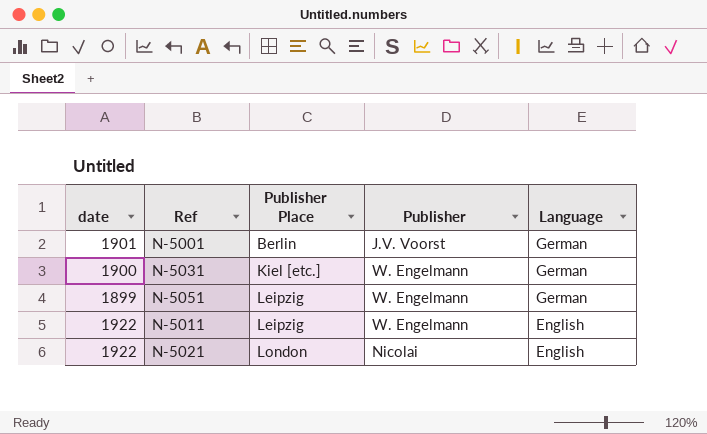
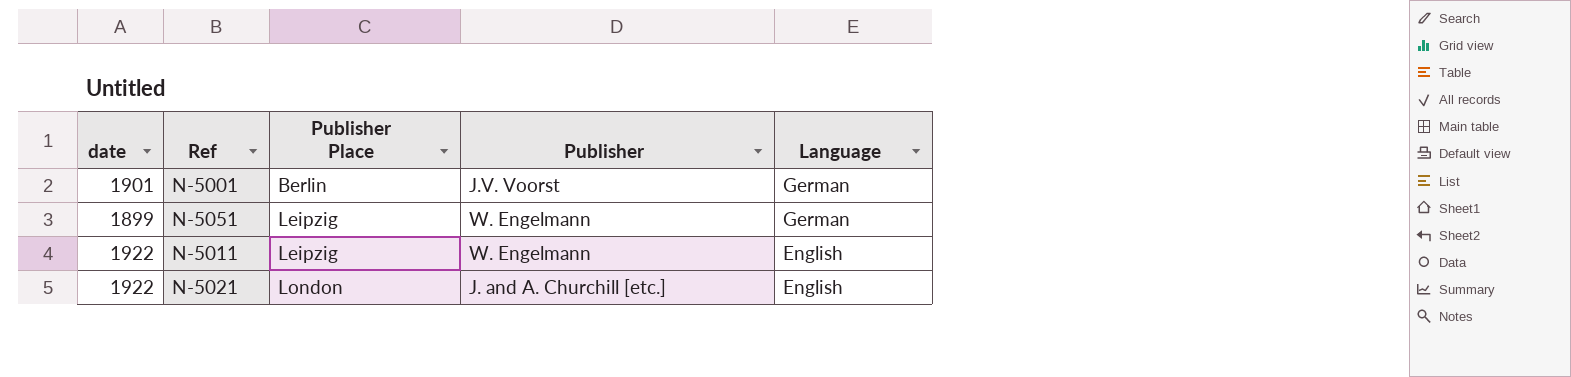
row N-5031: 1900 | Kiel [etc.] | W. Engelmann | German -> none
N-5021 | Publisher: Nicolai -> J. and A. Churchill [etc.]

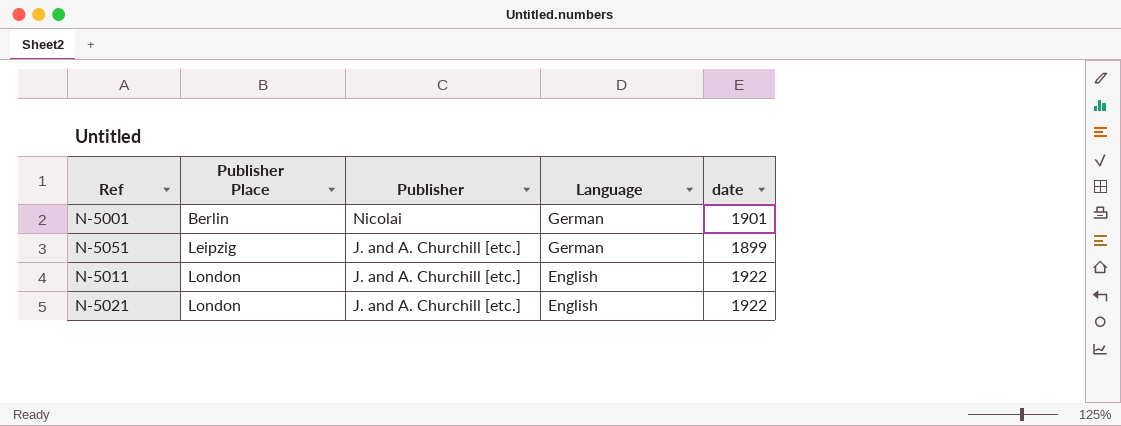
column date | position: 1 -> 5
N-5001 | Publisher: J.V. Voorst -> Nicolai
N-5051 | Publisher: W. Engelmann -> J. and A. Churchill [etc.]
N-5011 | Publisher Place: Leipzig -> London
N-5011 | Publisher: W. Engelmann -> J. and A. Churchill [etc.]

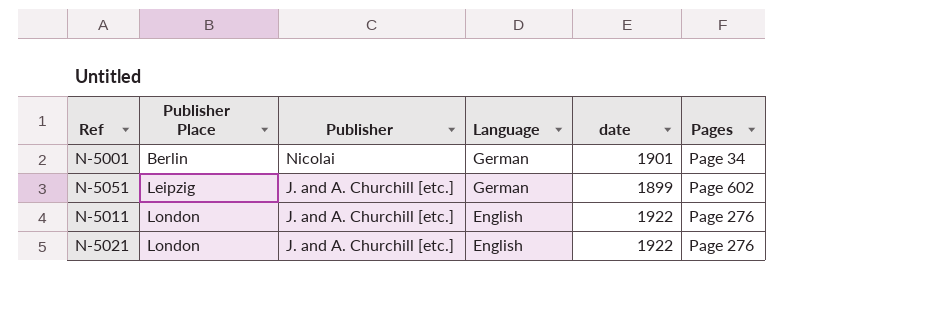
column Pages | position: none -> 6

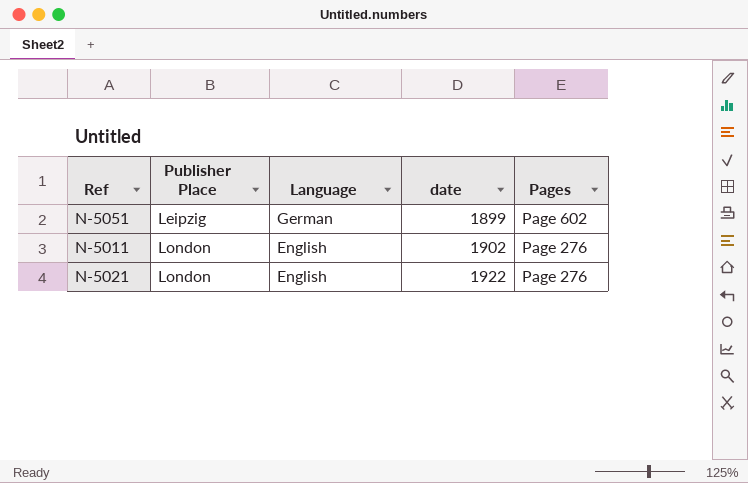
column Publisher | position: 3 -> none
row N-5001: Berlin | Nicolai | German | 1901 | Page 34 -> none
N-5011 | date: 1922 -> 1902

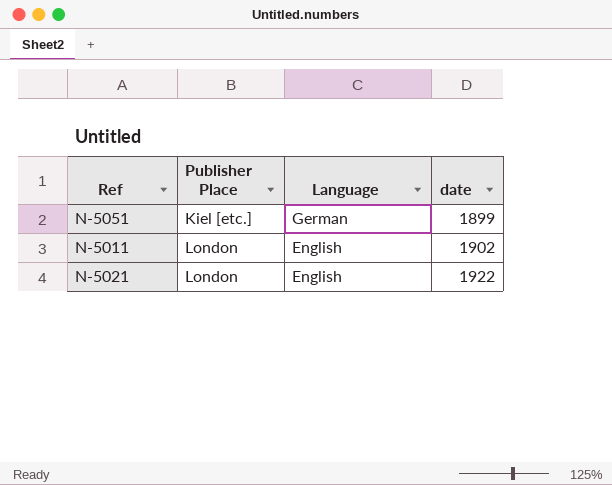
column Pages | position: 5 -> none
N-5051 | Publisher Place: Leipzig -> Kiel [etc.]

